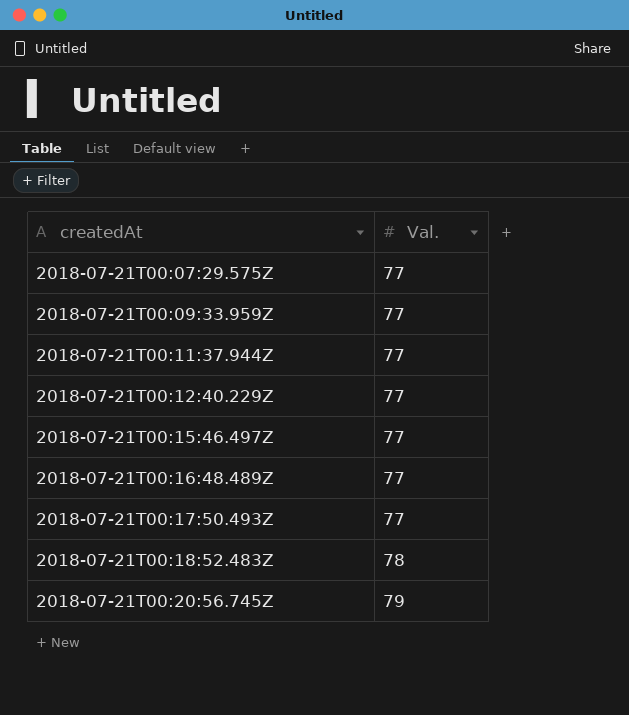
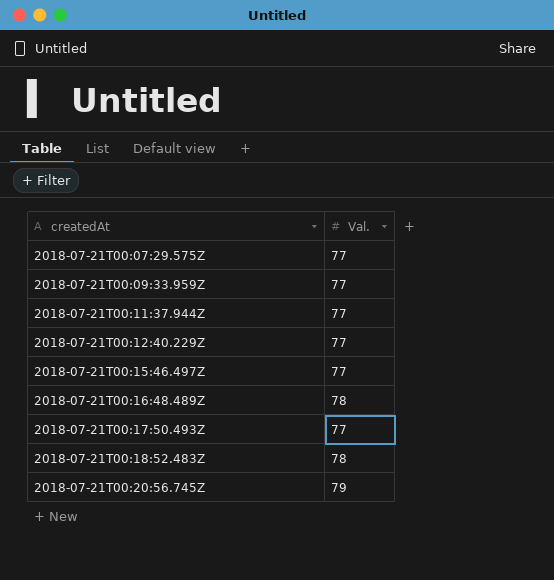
2018-07-21T00:16:48.489Z | Val.: 77 -> 78

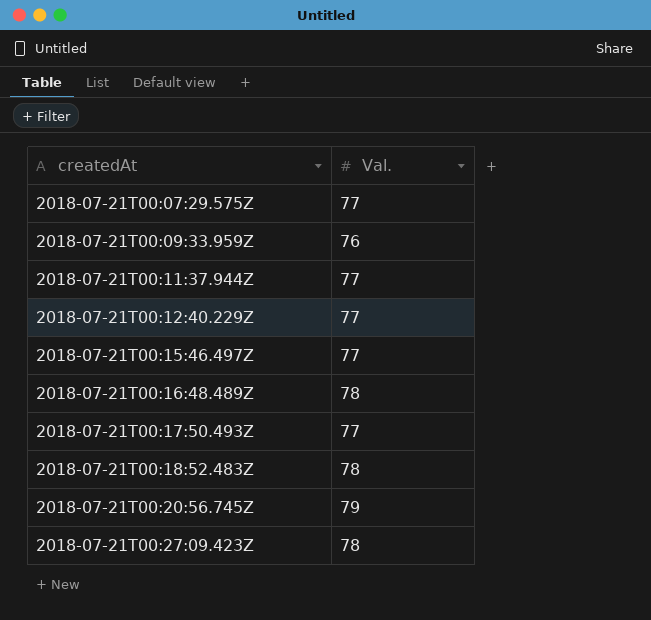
2018-07-21T00:09:33.959Z | Val.: 77 -> 76
row 2018-07-21T00:27:09.423Z: none -> 78

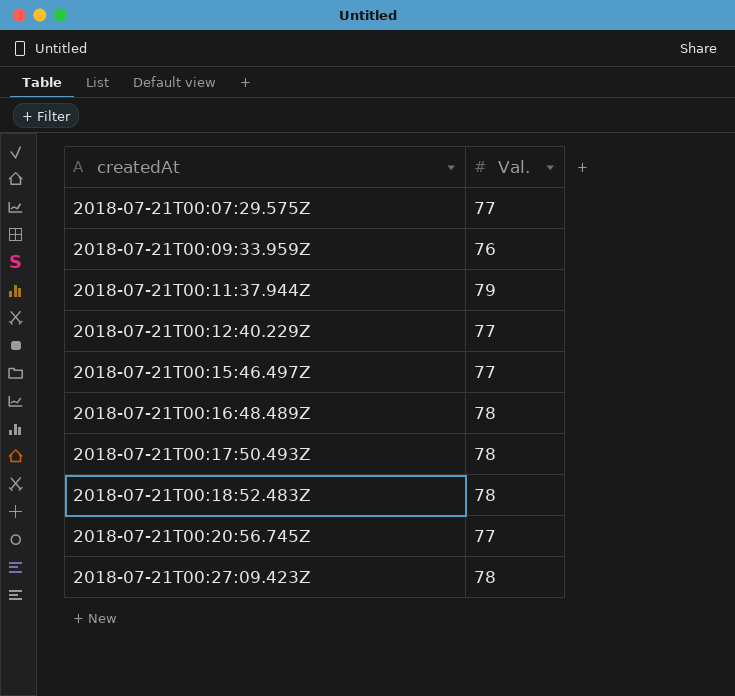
2018-07-21T00:11:37.944Z | Val.: 77 -> 79
2018-07-21T00:17:50.493Z | Val.: 77 -> 78
2018-07-21T00:20:56.745Z | Val.: 79 -> 77

